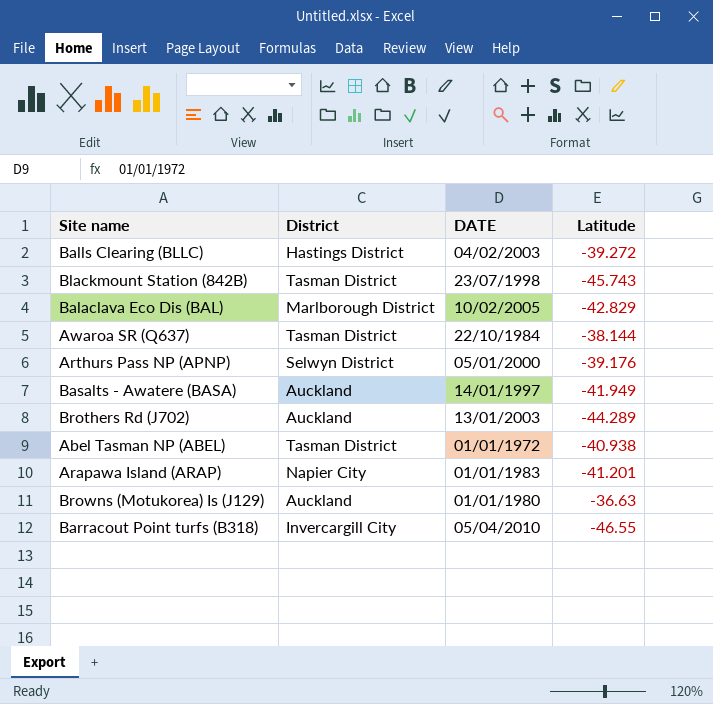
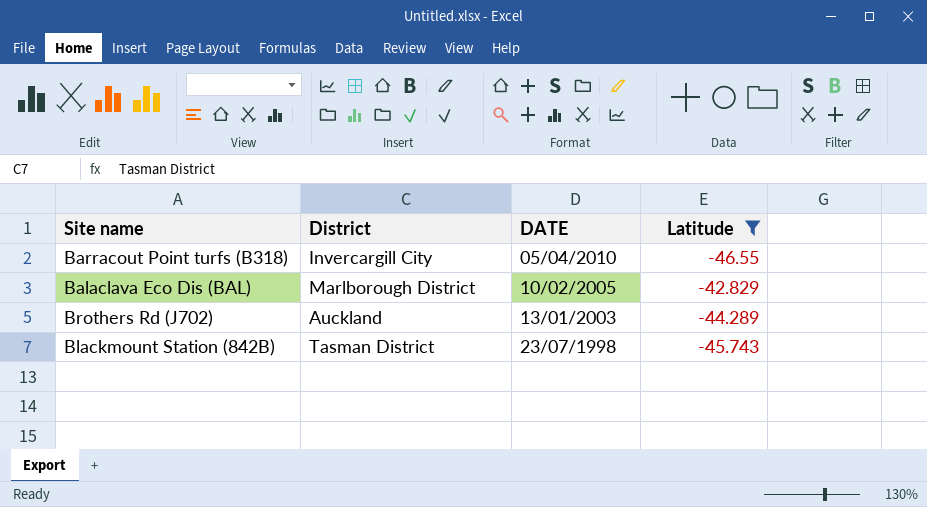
filter: none -> Latitude <= -42.829
row order: none -> DATE descending

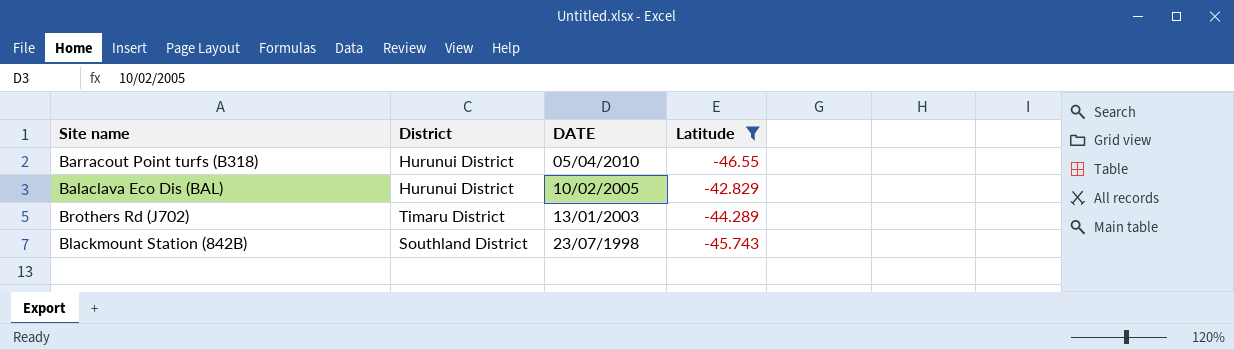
Barracout Point turfs (B318) | District: Invercargill City -> Hurunui District
Balaclava Eco Dis (BAL) | District: Marlborough District -> Hurunui District
Brothers Rd (J702) | District: Auckland -> Timaru District
Blackmount Station (842B) | District: Tasman District -> Southland District

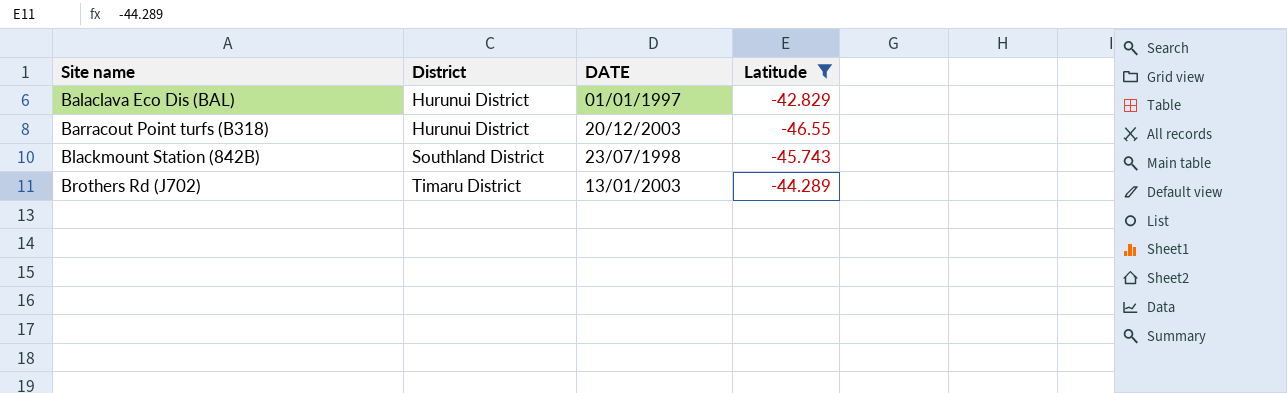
row order: DATE descending -> Site name ascending
Balaclava Eco Dis (BAL) | DATE: 10/02/2005 -> 01/01/1997
Barracout Point turfs (B318) | DATE: 05/04/2010 -> 20/12/2003

